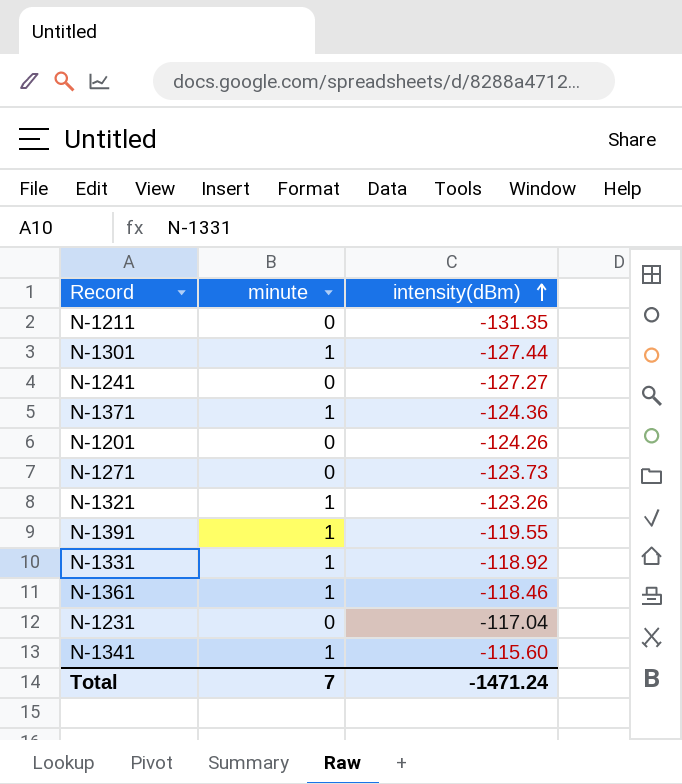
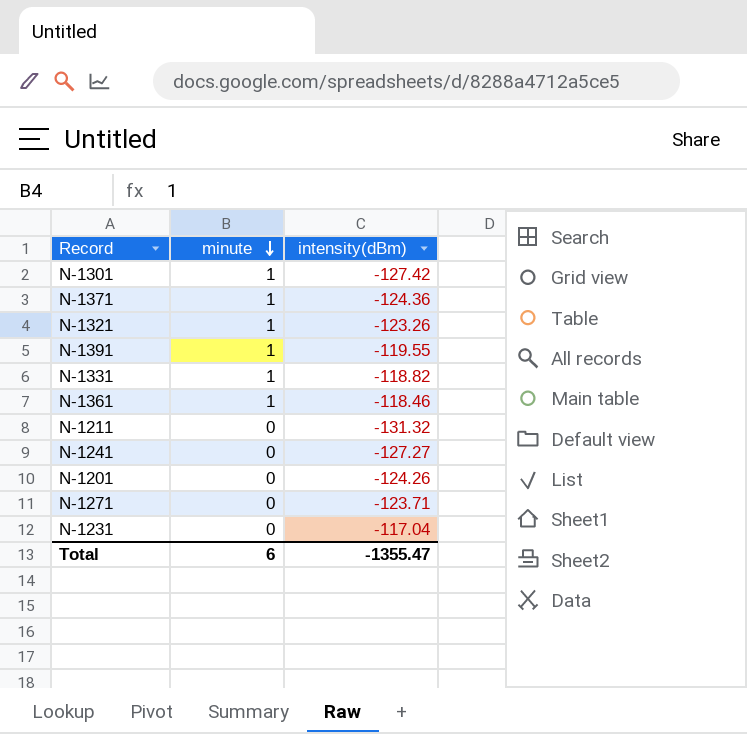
row order: intensity(dBm) ascending -> minute descending
row N-1341: 1 | -115.60 -> none
N-1301 | intensity(dBm): -127.44 -> -127.42
N-1331 | intensity(dBm): -118.92 -> -118.82
N-1211 | intensity(dBm): -131.35 -> -131.32
N-1271 | intensity(dBm): -123.73 -> -123.71
Total | minute: 7 -> 6
Total | intensity(dBm): -1471.24 -> -1355.47

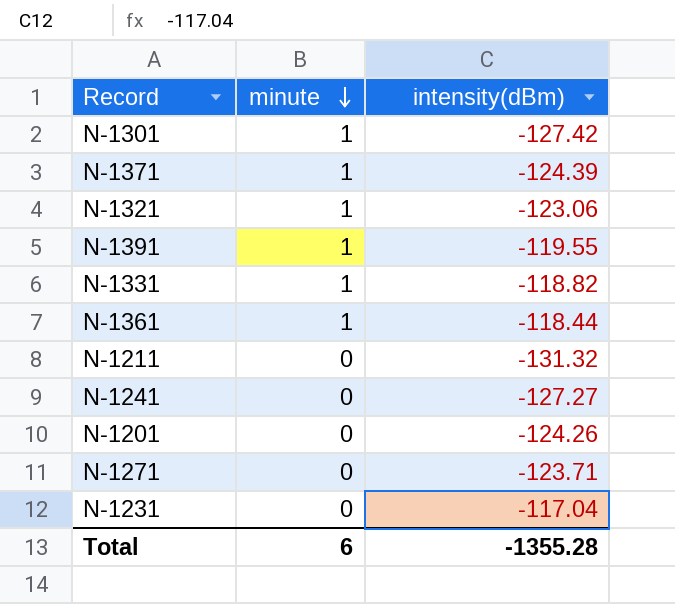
N-1371 | intensity(dBm): -124.36 -> -124.39
N-1321 | intensity(dBm): -123.26 -> -123.06
N-1361 | intensity(dBm): -118.46 -> -118.44
Total | intensity(dBm): -1355.47 -> -1355.28

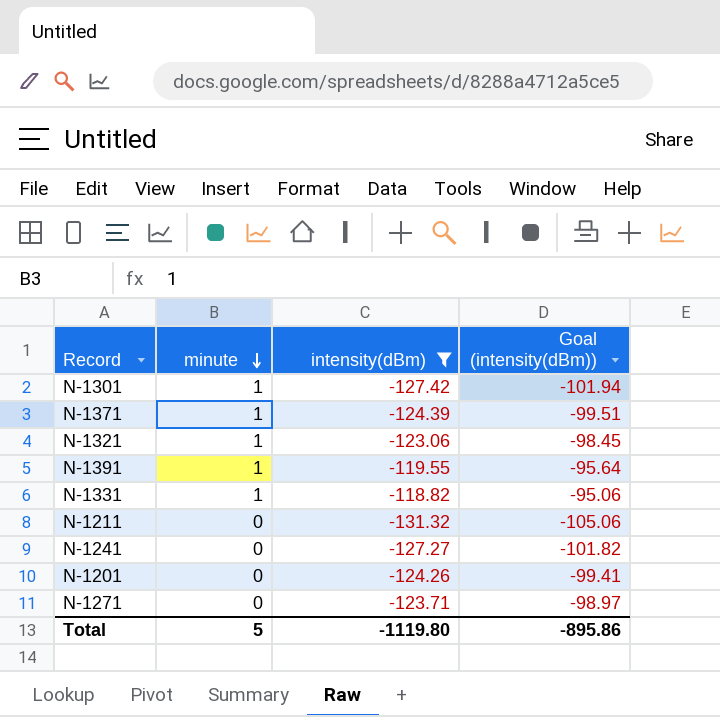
filter: none -> intensity(dBm) <= -118.82
column Goal (intensity(dBm)) | formula: none -> [intensity(dBm)] * 0.8
Total | minute: 6 -> 5
Total | intensity(dBm): -1355.28 -> -1119.80

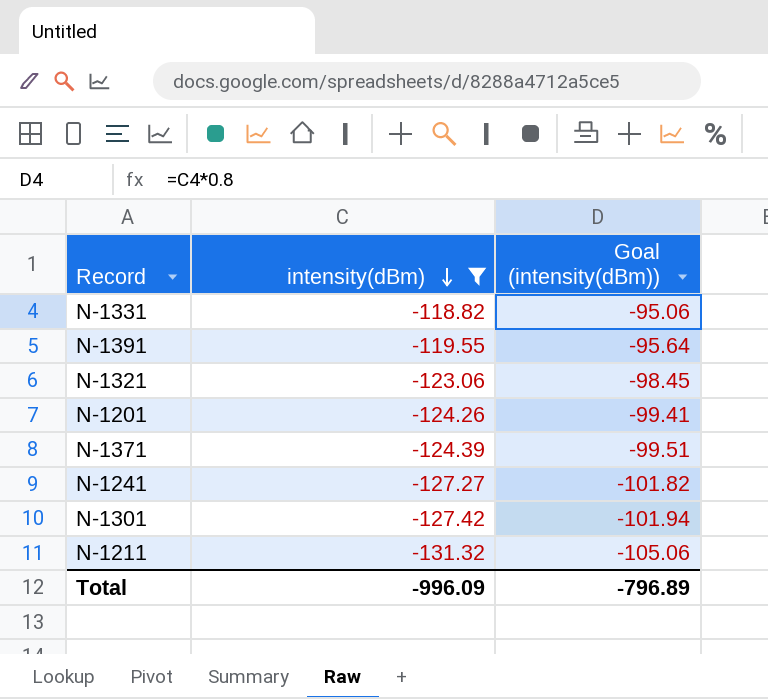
row order: minute descending -> intensity(dBm) descending
column minute | position: 2 -> none
row N-1271: 0 | -123.71 | -98.97 -> none
Total | intensity(dBm): -1119.80 -> -996.09
Total | Goal (intensity(dBm)): -895.86 -> -796.89

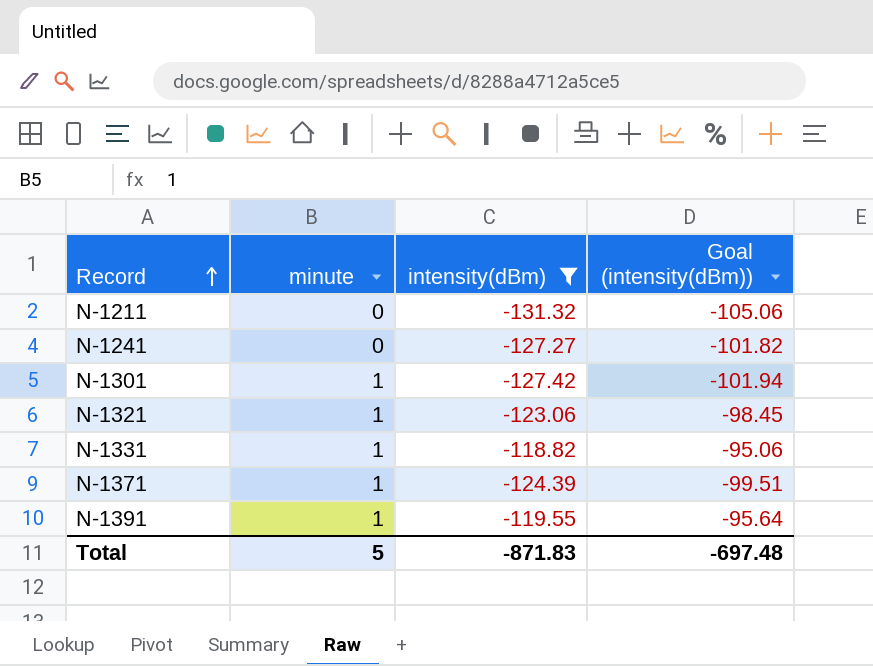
row order: intensity(dBm) descending -> Record ascending
column minute | position: none -> 2
row N-1201: -124.26 | -99.41 -> none
Total | intensity(dBm): -996.09 -> -871.83
Total | Goal (intensity(dBm)): -796.89 -> -697.48

